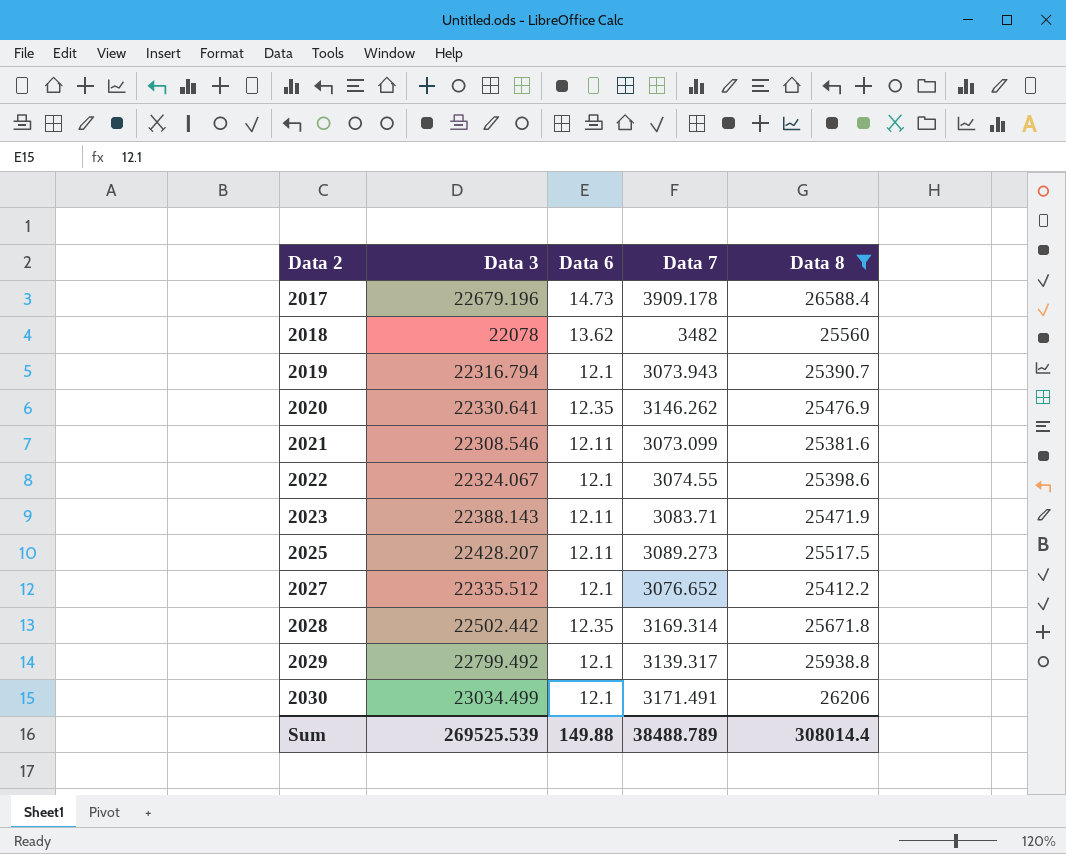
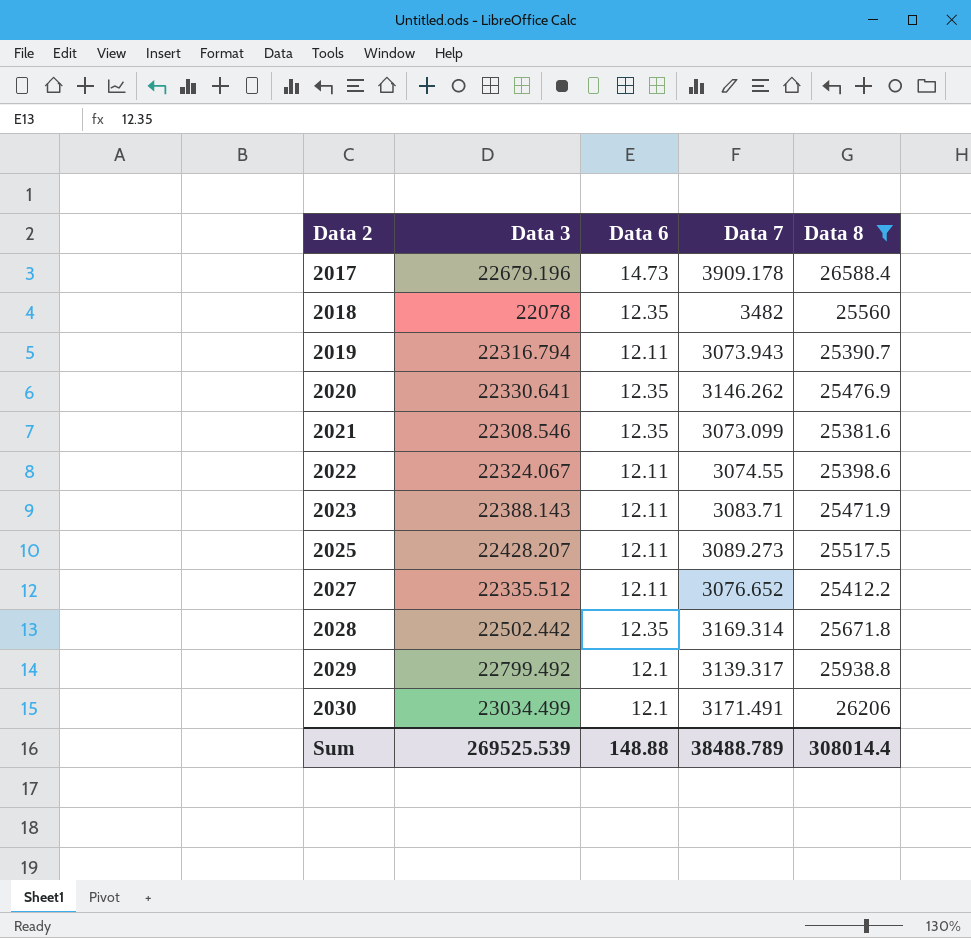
2018 | Data 6: 13.62 -> 12.35
2019 | Data 6: 12.1 -> 12.11
2021 | Data 6: 12.11 -> 12.35
2022 | Data 6: 12.1 -> 12.11
2027 | Data 6: 12.1 -> 12.11
Sum | Data 6: 149.88 -> 148.88

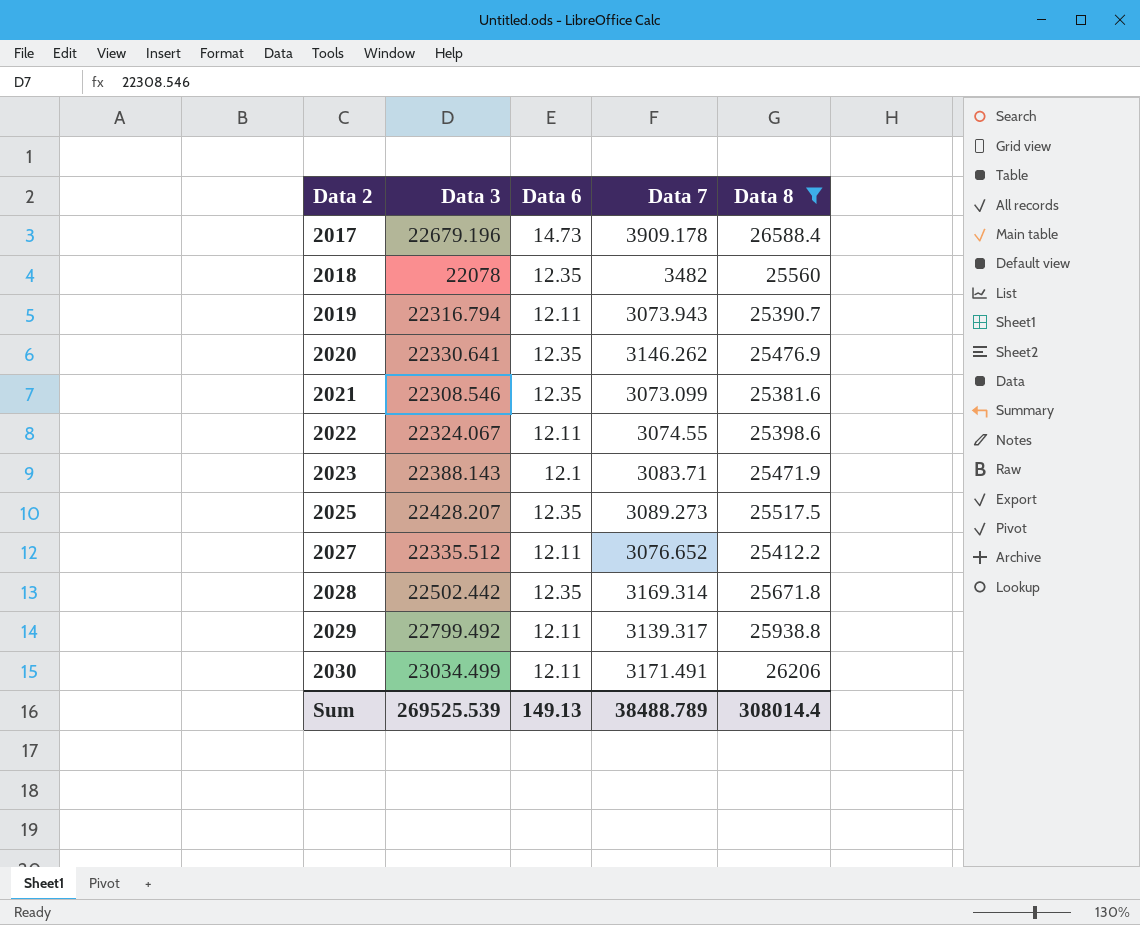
2023 | Data 6: 12.11 -> 12.1
2025 | Data 6: 12.11 -> 12.35
2029 | Data 6: 12.1 -> 12.11
2030 | Data 6: 12.1 -> 12.11
Sum | Data 6: 148.88 -> 149.13

